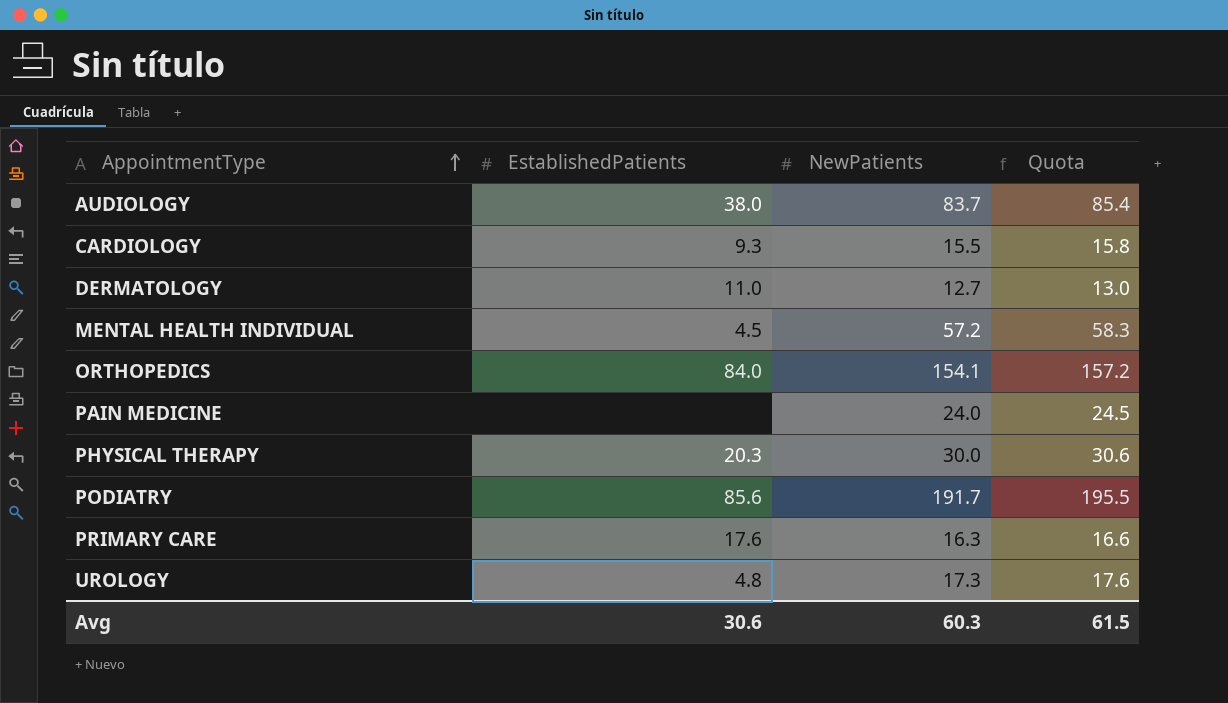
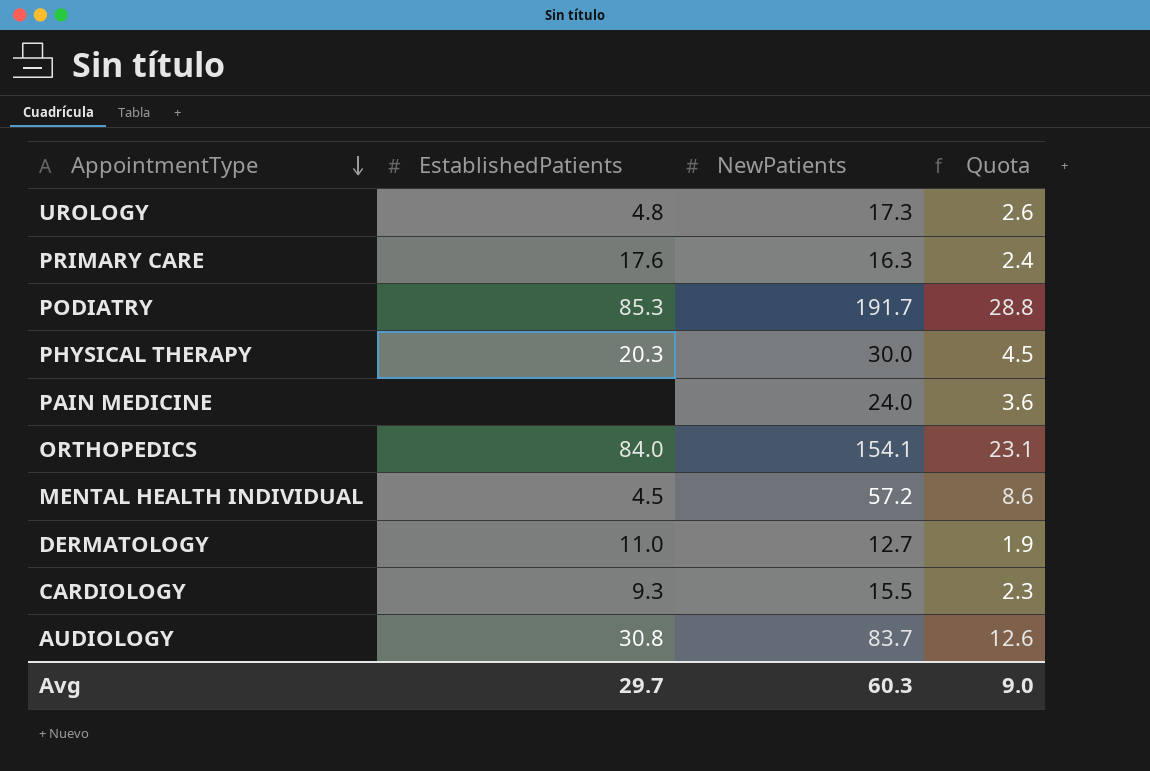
row order: AppointmentType ascending -> AppointmentType descending
column Quota | formula: [NewPatients] * 1.02 -> [NewPatients] * 0.15
PODIATRY | EstablishedPatients: 85.6 -> 85.3
AUDIOLOGY | EstablishedPatients: 38.0 -> 30.8
Avg | EstablishedPatients: 30.6 -> 29.7
Avg | Quota: 61.5 -> 9.0

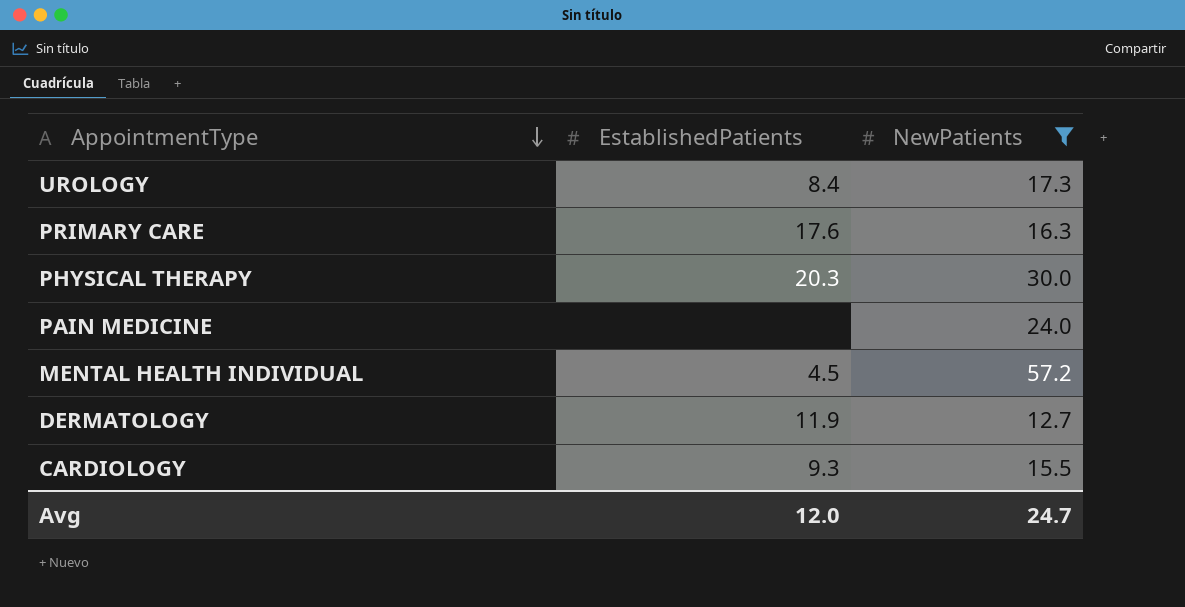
filter: none -> NewPatients <= 57.2
column Quota | formula: [NewPatients] * 0.15 -> none
UROLOGY | EstablishedPatients: 4.8 -> 8.4
DERMATOLOGY | EstablishedPatients: 11.0 -> 11.9
Avg | EstablishedPatients: 29.7 -> 12.0
Avg | NewPatients: 60.3 -> 24.7

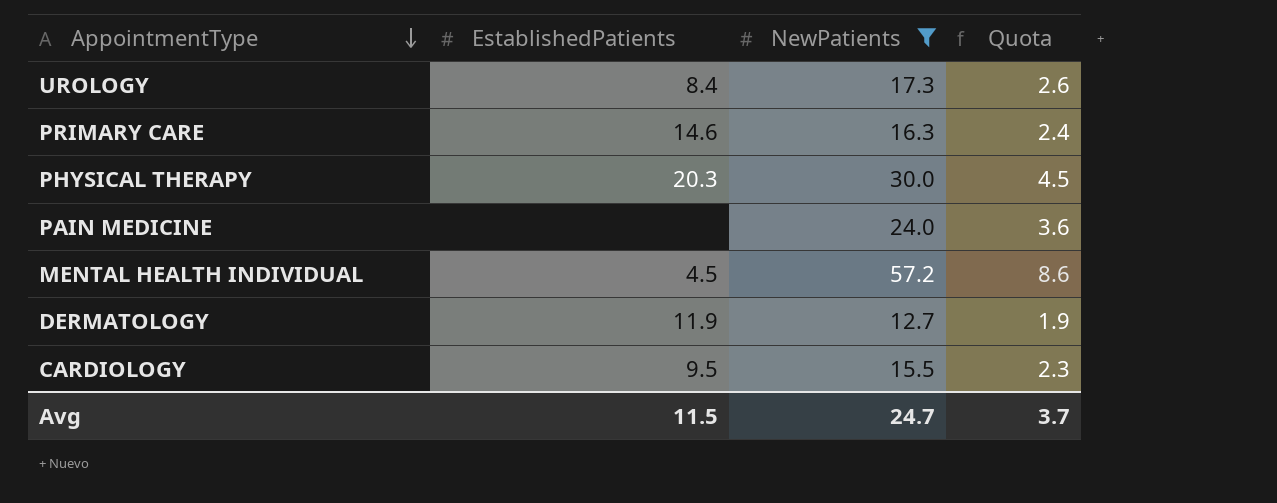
column Quota | formula: none -> [NewPatients] * 0.15
PRIMARY CARE | EstablishedPatients: 17.6 -> 14.6
CARDIOLOGY | EstablishedPatients: 9.3 -> 9.5
Avg | EstablishedPatients: 12.0 -> 11.5

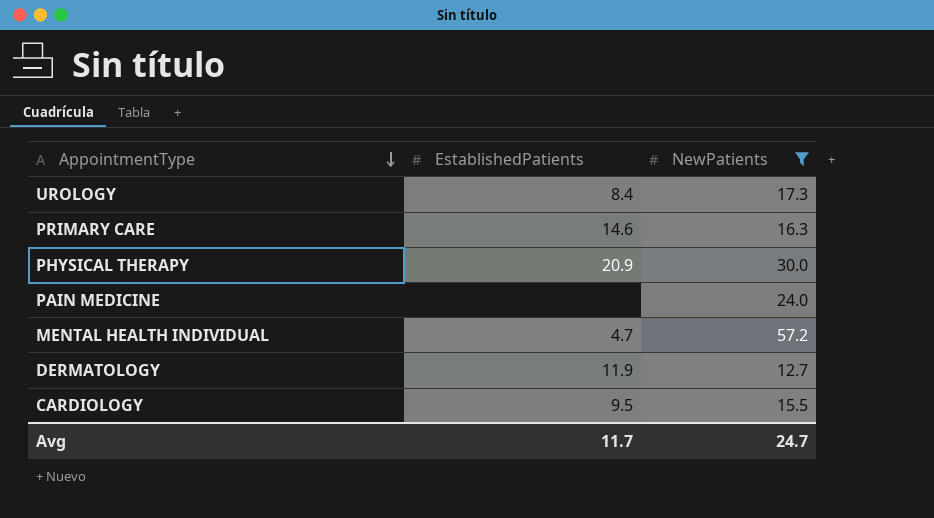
column Quota | formula: [NewPatients] * 0.15 -> none
PHYSICAL THERAPY | EstablishedPatients: 20.3 -> 20.9
MENTAL HEALTH INDIVIDUAL | EstablishedPatients: 4.5 -> 4.7
Avg | EstablishedPatients: 11.5 -> 11.7

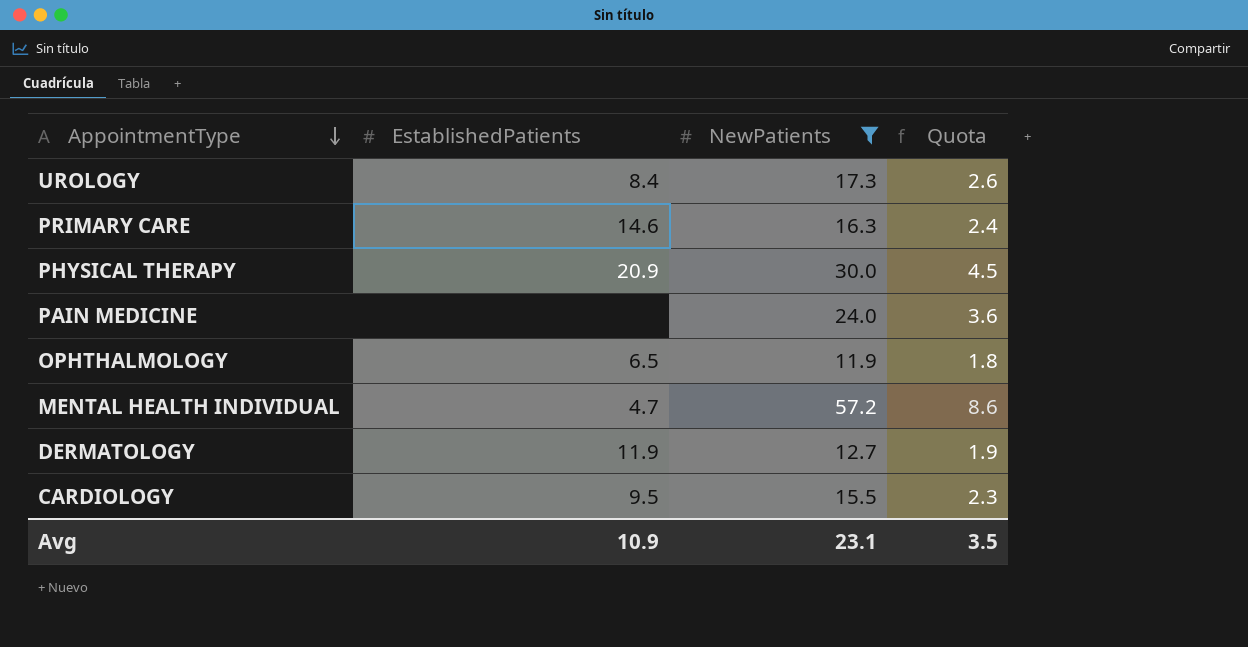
column Quota | formula: none -> [NewPatients] * 0.15
row OPHTHALMOLOGY: none -> 6.5 | 11.9 | 1.8
Avg | EstablishedPatients: 11.7 -> 10.9
Avg | NewPatients: 24.7 -> 23.1

